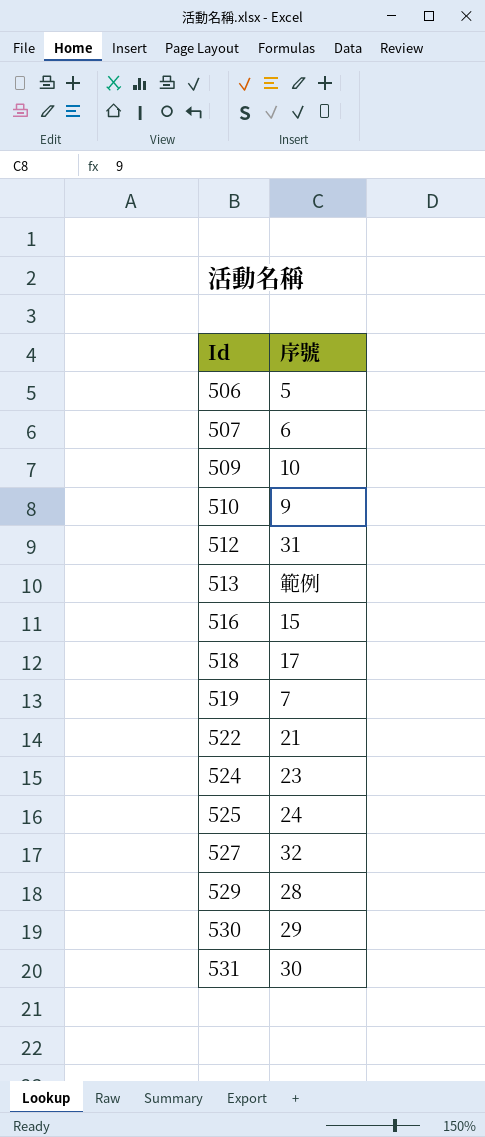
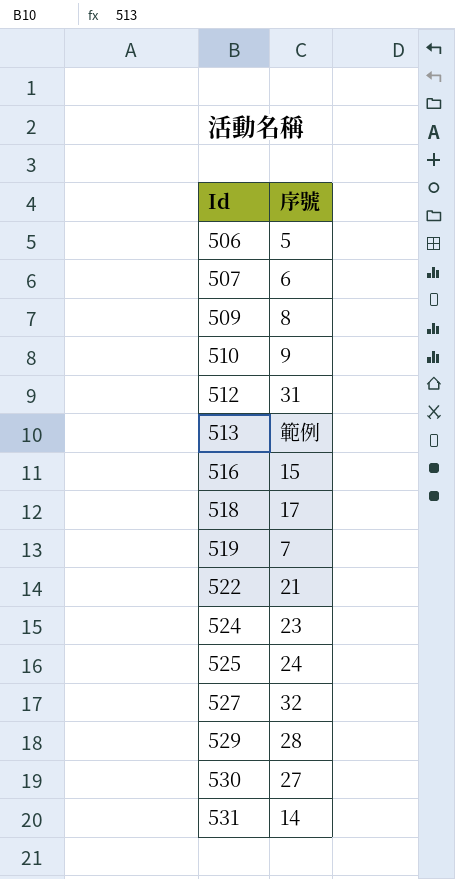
509 | 序號: 10 -> 8
530 | 序號: 29 -> 27
531 | 序號: 30 -> 14

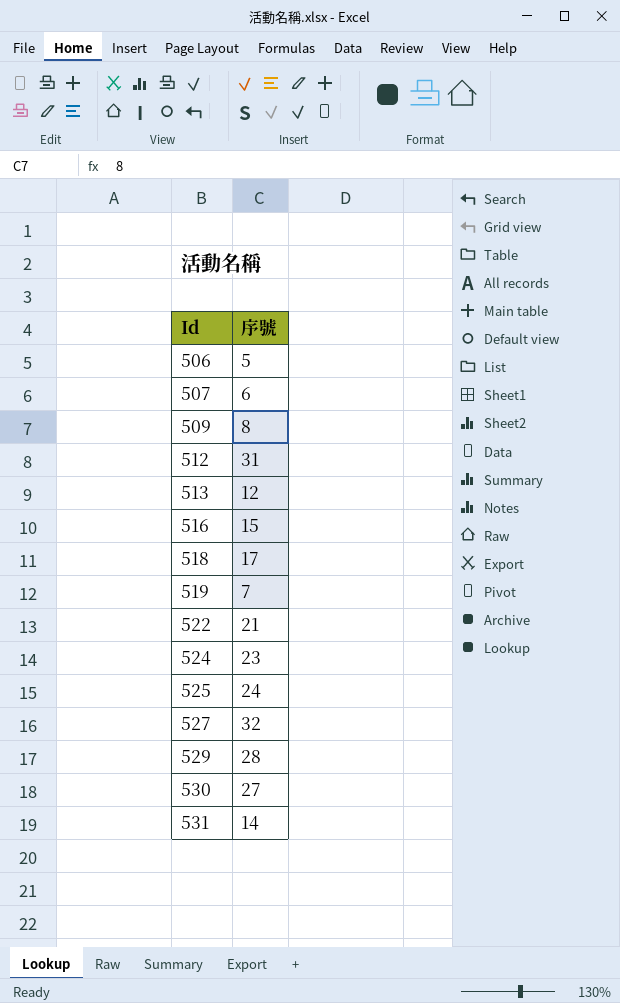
row 510: 9 -> none
513 | 序號: 範例 -> 12

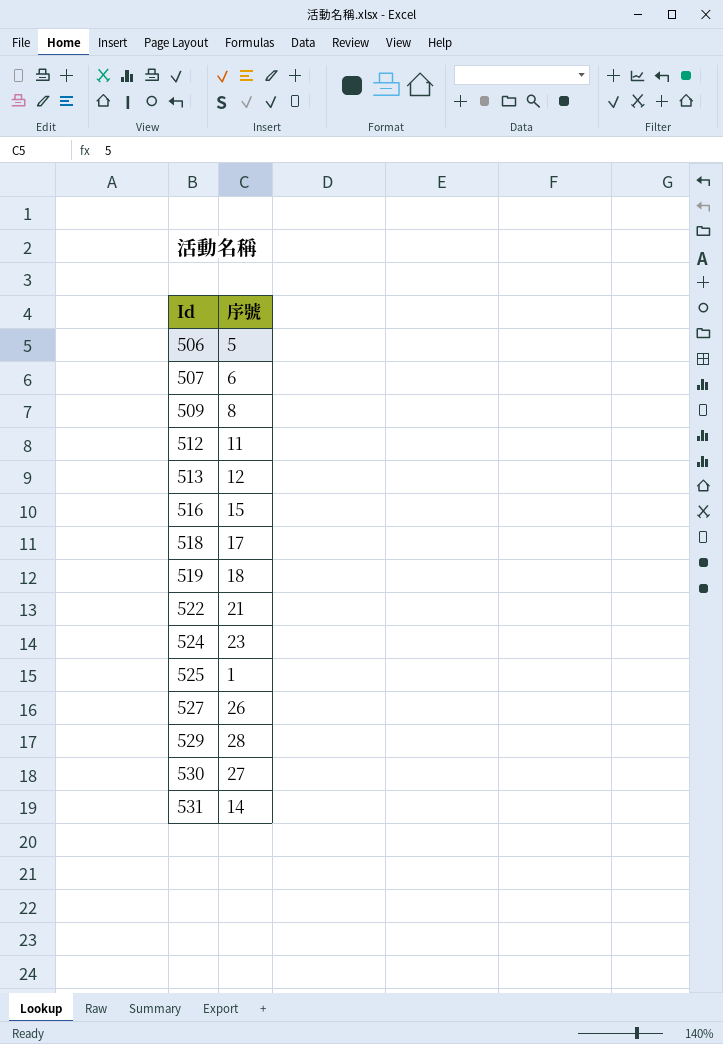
512 | 序號: 31 -> 11
519 | 序號: 7 -> 18
525 | 序號: 24 -> 1
527 | 序號: 32 -> 26

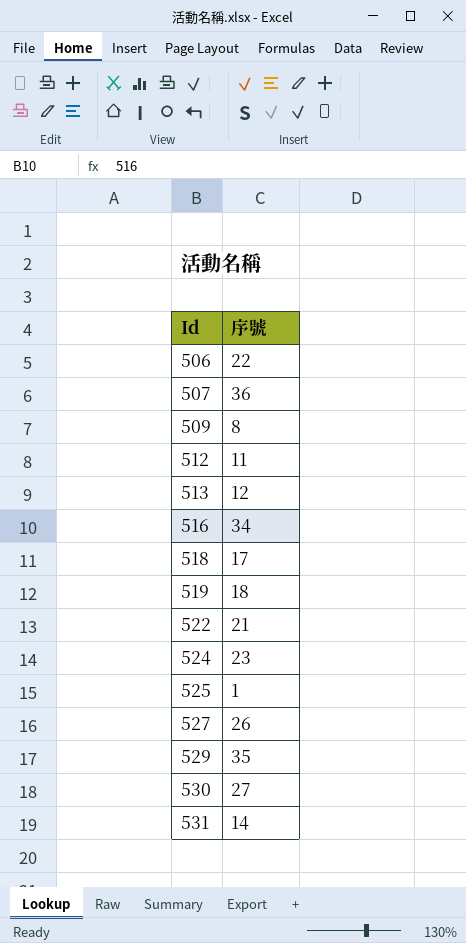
506 | 序號: 5 -> 22
507 | 序號: 6 -> 36
516 | 序號: 15 -> 34
529 | 序號: 28 -> 35

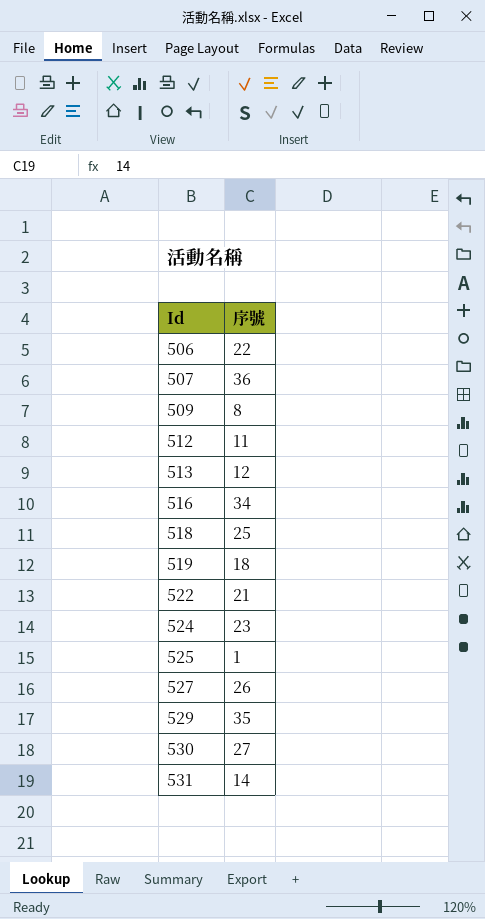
518 | 序號: 17 -> 25

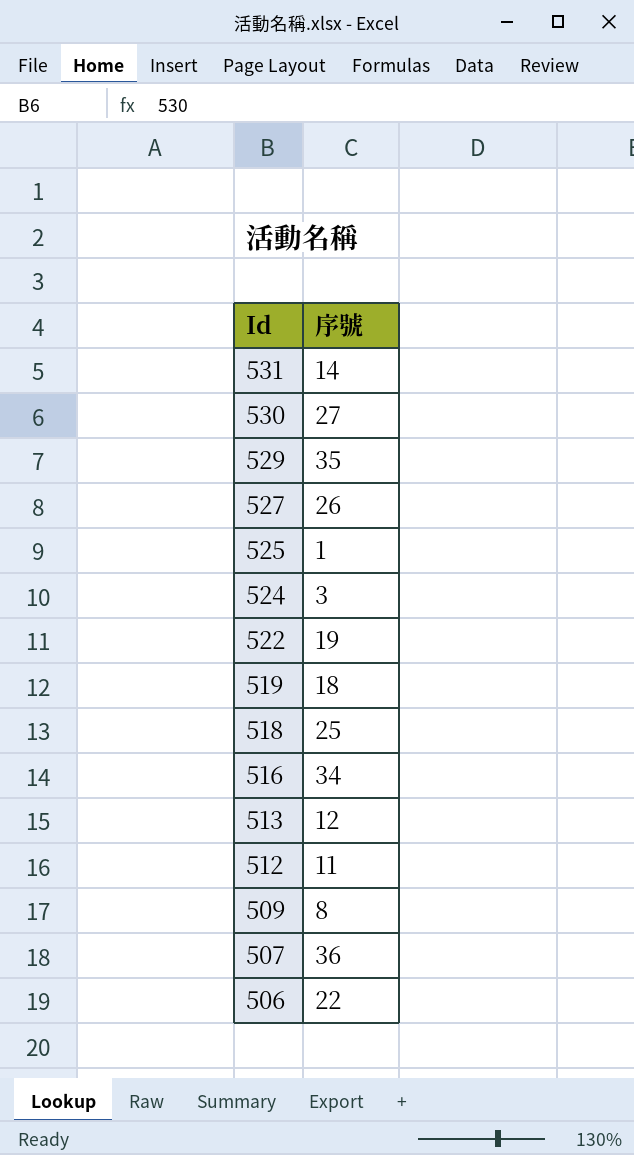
row order: Id ascending -> Id descending
524 | 序號: 23 -> 3
522 | 序號: 21 -> 19

